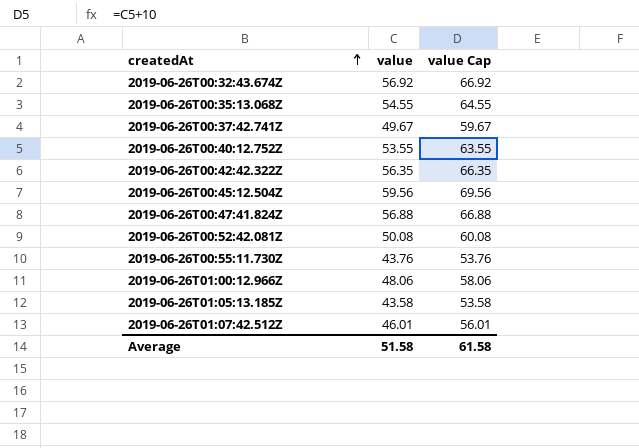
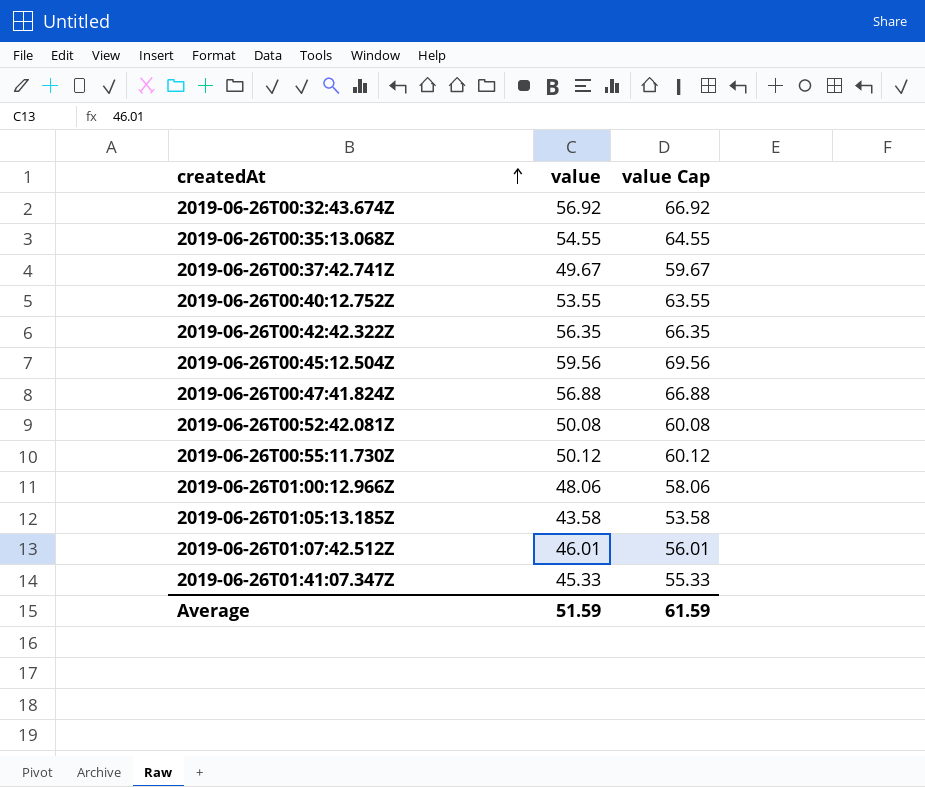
2019-06-26T00:55:11.730Z | value: 43.76 -> 50.12
2019-06-26T00:55:11.730Z | value Cap: 53.76 -> 60.12
row 2019-06-26T01:41:07.347Z: none -> 45.33 | 55.33
Average | value: 51.58 -> 51.59
Average | value Cap: 61.58 -> 61.59

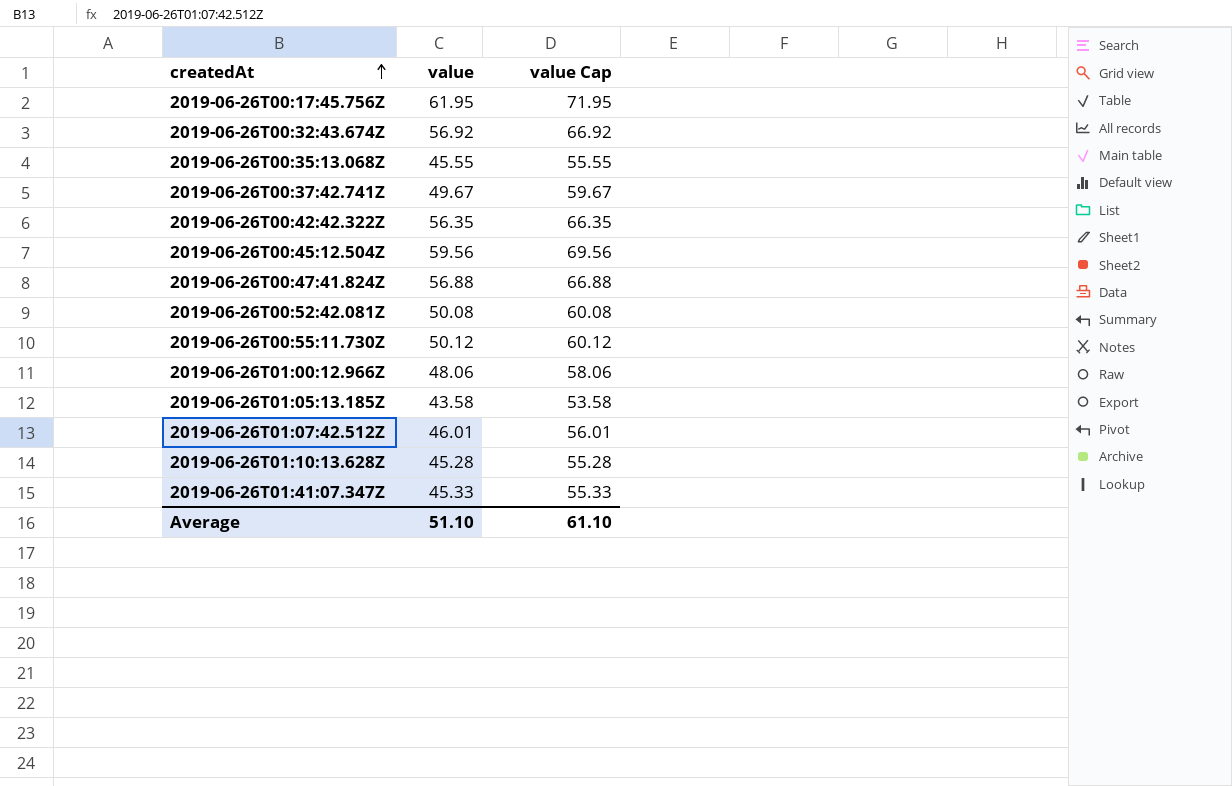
row 2019-06-26T00:40:12.752Z: 53.55 | 63.55 -> none
row 2019-06-26T00:17:45.756Z: none -> 61.95 | 71.95
2019-06-26T00:35:13.068Z | value: 54.55 -> 45.55
2019-06-26T00:35:13.068Z | value Cap: 64.55 -> 55.55
row 2019-06-26T01:10:13.628Z: none -> 45.28 | 55.28
Average | value: 51.59 -> 51.10
Average | value Cap: 61.59 -> 61.10

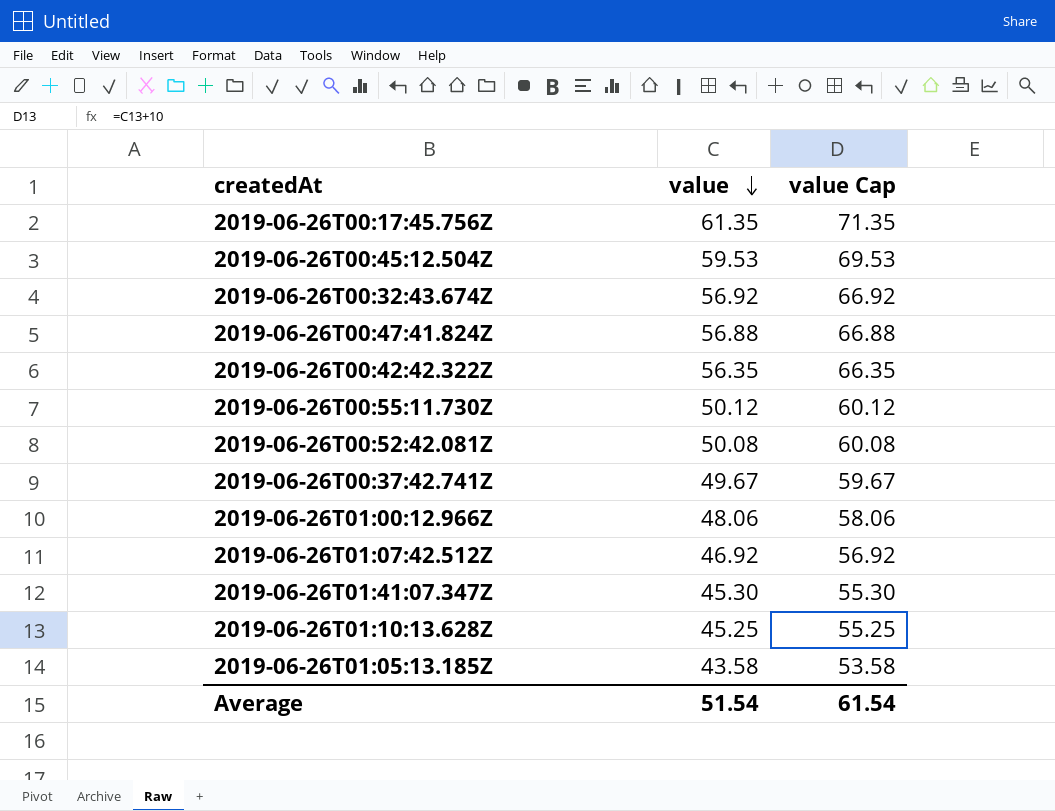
row order: createdAt ascending -> value descending
row 2019-06-26T00:35:13.068Z: 45.55 | 55.55 -> none
2019-06-26T00:17:45.756Z | value: 61.95 -> 61.35
2019-06-26T00:17:45.756Z | value Cap: 71.95 -> 71.35
2019-06-26T00:45:12.504Z | value: 59.56 -> 59.53
2019-06-26T00:45:12.504Z | value Cap: 69.56 -> 69.53
2019-06-26T01:07:42.512Z | value: 46.01 -> 46.92
2019-06-26T01:07:42.512Z | value Cap: 56.01 -> 56.92
2019-06-26T01:41:07.347Z | value: 45.33 -> 45.30
2019-06-26T01:41:07.347Z | value Cap: 55.33 -> 55.30
2019-06-26T01:10:13.628Z | value: 45.28 -> 45.25
2019-06-26T01:10:13.628Z | value Cap: 55.28 -> 55.25
Average | value: 51.10 -> 51.54
Average | value Cap: 61.10 -> 61.54

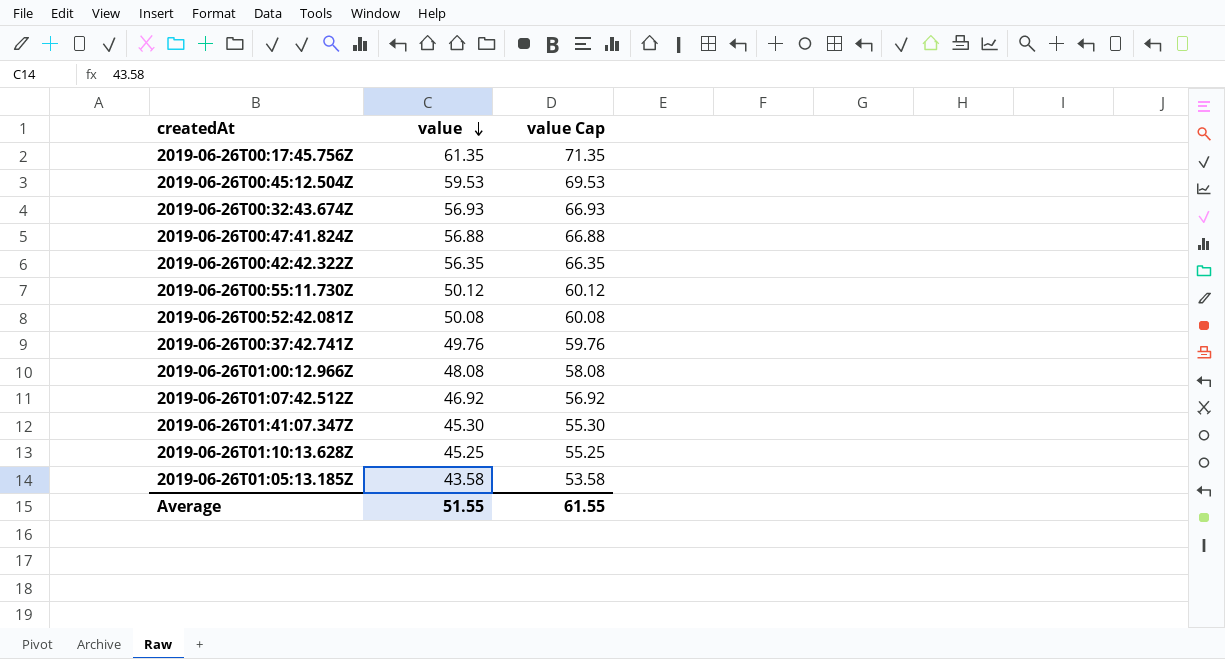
2019-06-26T00:32:43.674Z | value: 56.92 -> 56.93
2019-06-26T00:32:43.674Z | value Cap: 66.92 -> 66.93
2019-06-26T00:37:42.741Z | value: 49.67 -> 49.76
2019-06-26T00:37:42.741Z | value Cap: 59.67 -> 59.76
2019-06-26T01:00:12.966Z | value: 48.06 -> 48.08
2019-06-26T01:00:12.966Z | value Cap: 58.06 -> 58.08
Average | value: 51.54 -> 51.55
Average | value Cap: 61.54 -> 61.55

